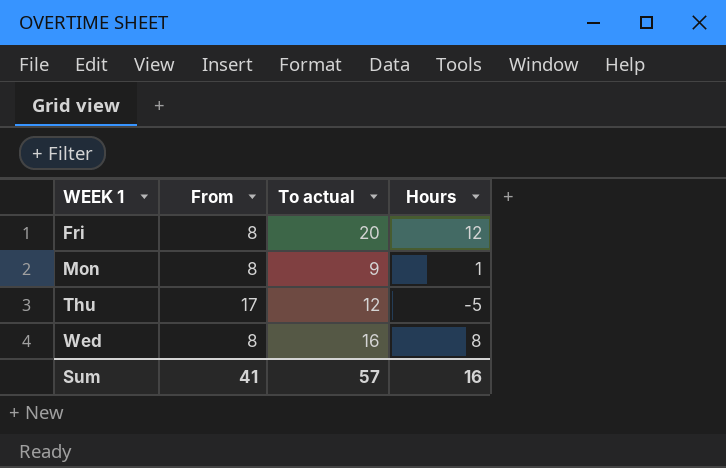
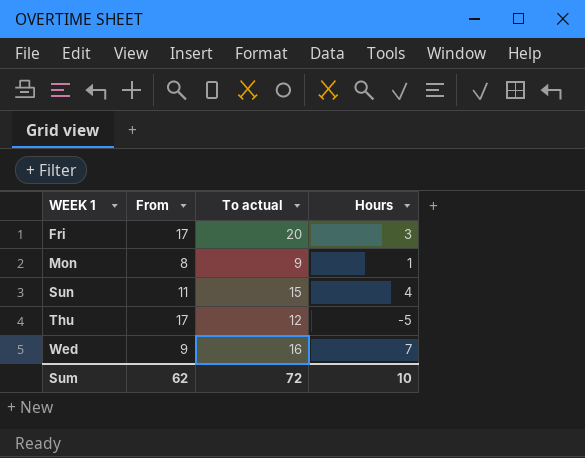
Fri | From: 8 -> 17
Fri | Hours: 12 -> 3
row Sun: none -> 11 | 15 | 4
Wed | From: 8 -> 9
Wed | Hours: 8 -> 7
Sum | From: 41 -> 62
Sum | To actual: 57 -> 72
Sum | Hours: 16 -> 10

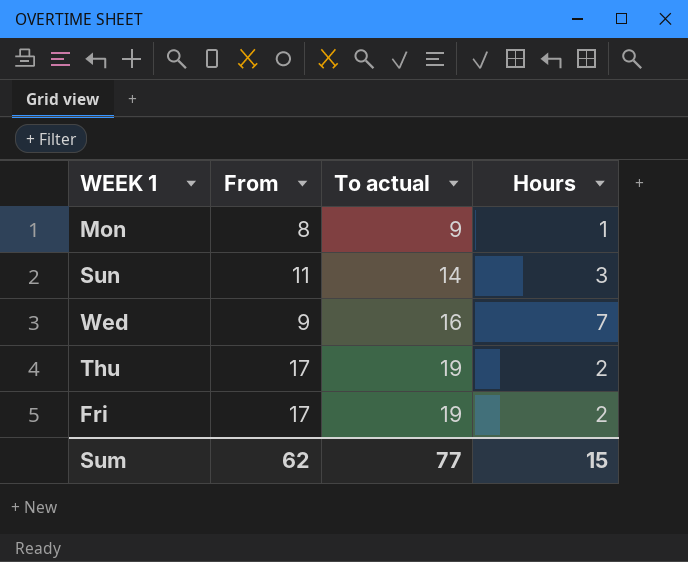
row order: WEEK 1 ascending -> To actual ascending
Sun | To actual: 15 -> 14
Sun | Hours: 4 -> 3
Thu | To actual: 12 -> 19
Thu | Hours: -5 -> 2
Fri | To actual: 20 -> 19
Fri | Hours: 3 -> 2
Sum | To actual: 72 -> 77
Sum | Hours: 10 -> 15

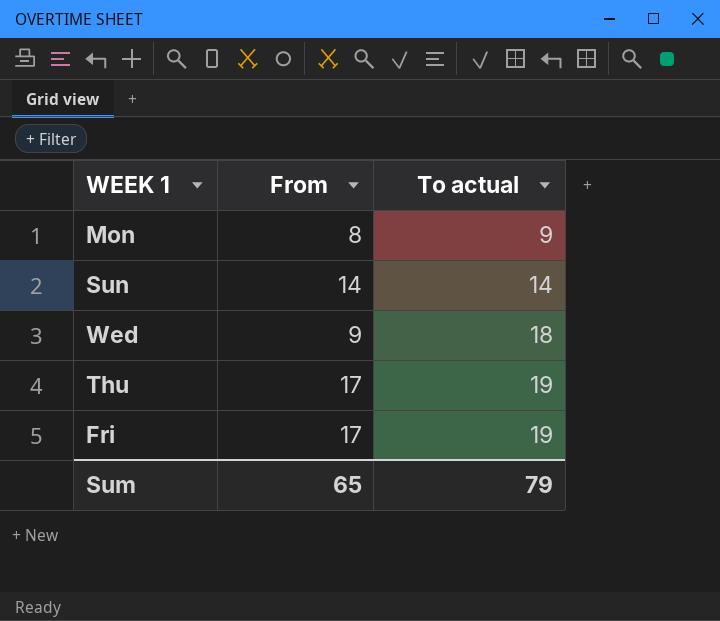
column Hours | formula: [To actual] - [From] -> none
Sun | From: 11 -> 14
Wed | To actual: 16 -> 18
Sum | From: 62 -> 65
Sum | To actual: 77 -> 79

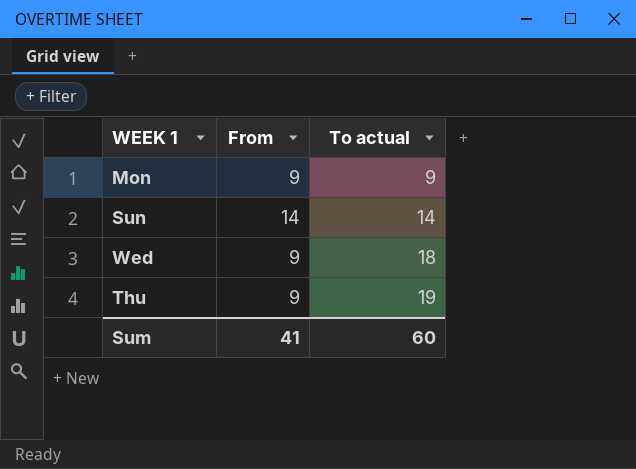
row Fri: 17 | 19 -> none
Mon | From: 8 -> 9
Thu | From: 17 -> 9
Sum | From: 65 -> 41
Sum | To actual: 79 -> 60

